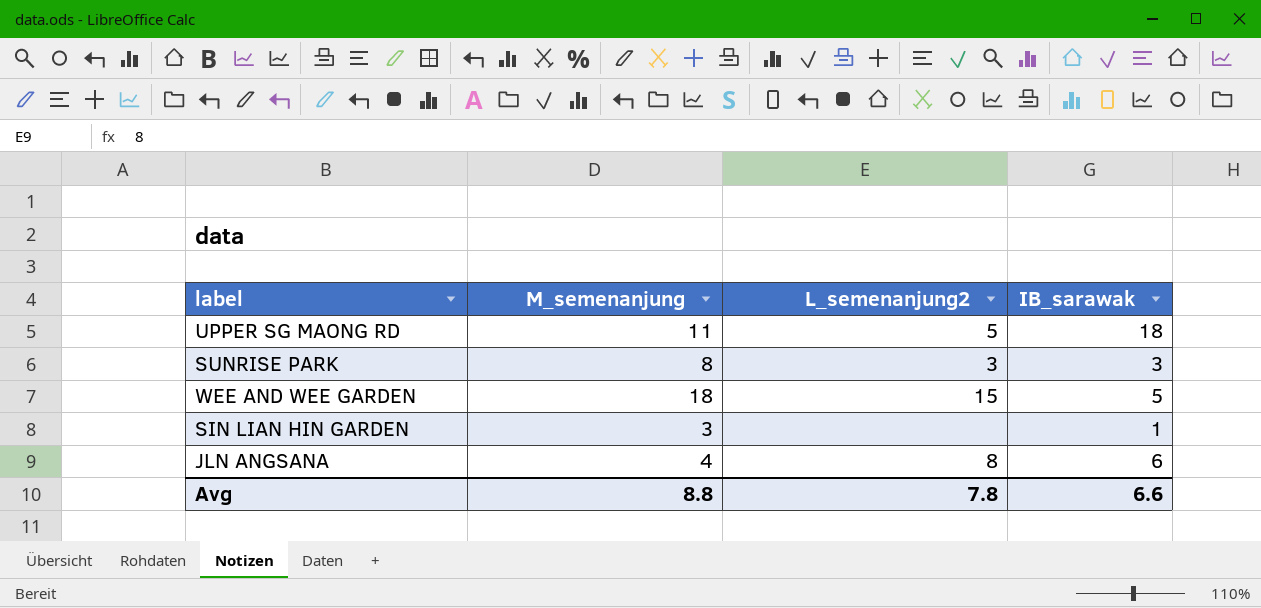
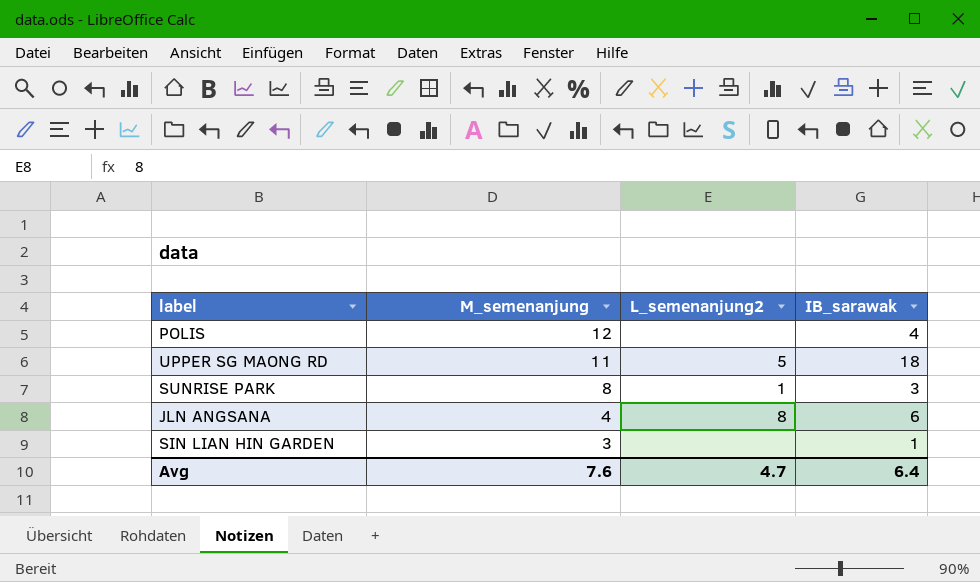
row order: none -> M_semenanjung descending
row WEE AND WEE GARDEN: 18 | 15 | 5 -> none
row POLIS: none -> 12 | none | 4
SUNRISE PARK | L_semenanjung2: 3 -> 1
Avg | M_semenanjung: 8.8 -> 7.6
Avg | L_semenanjung2: 7.8 -> 4.7
Avg | IB_sarawak: 6.6 -> 6.4

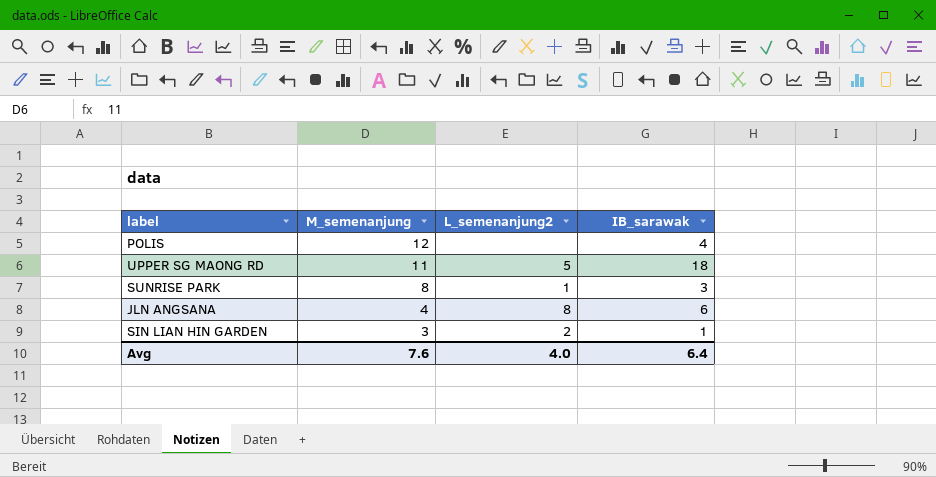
SIN LIAN HIN GARDEN | L_semenanjung2: none -> 2
Avg | L_semenanjung2: 4.7 -> 4.0

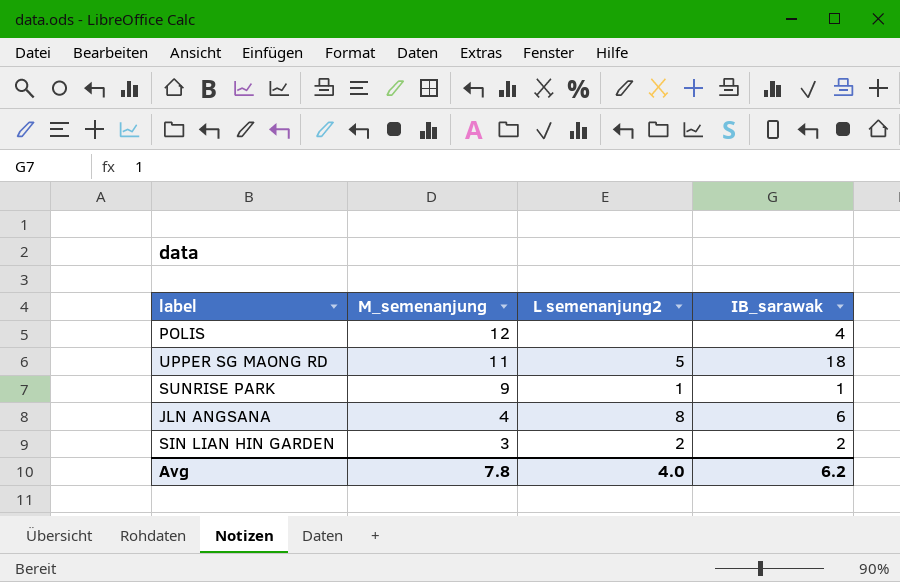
column name: L_semenanjung2 -> L semenanjung2
SUNRISE PARK | M_semenanjung: 8 -> 9
SUNRISE PARK | IB_sarawak: 3 -> 1
SIN LIAN HIN GARDEN | IB_sarawak: 1 -> 2
Avg | M_semenanjung: 7.6 -> 7.8
Avg | IB_sarawak: 6.4 -> 6.2

